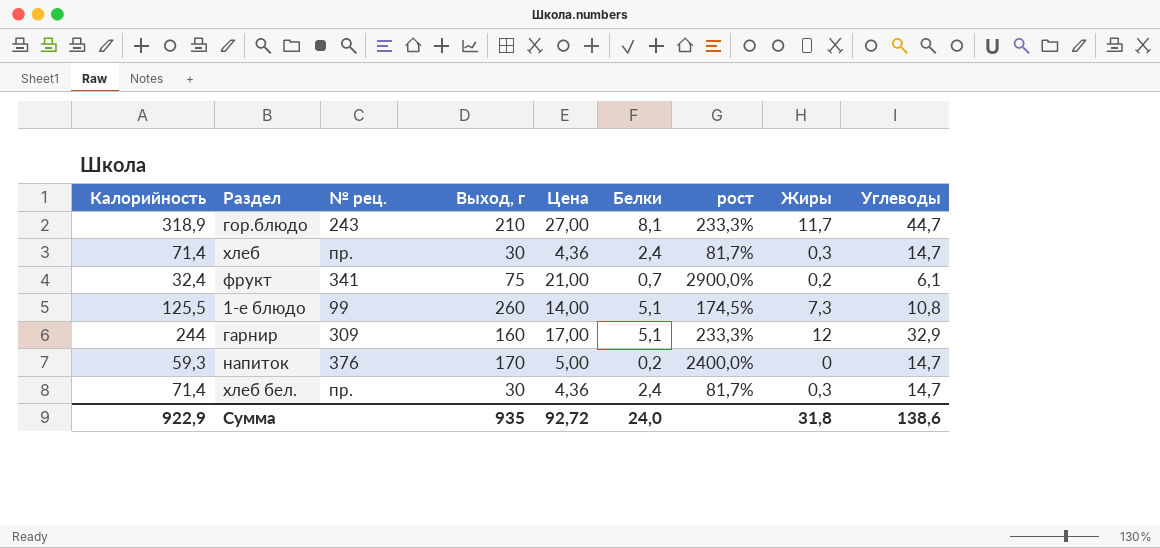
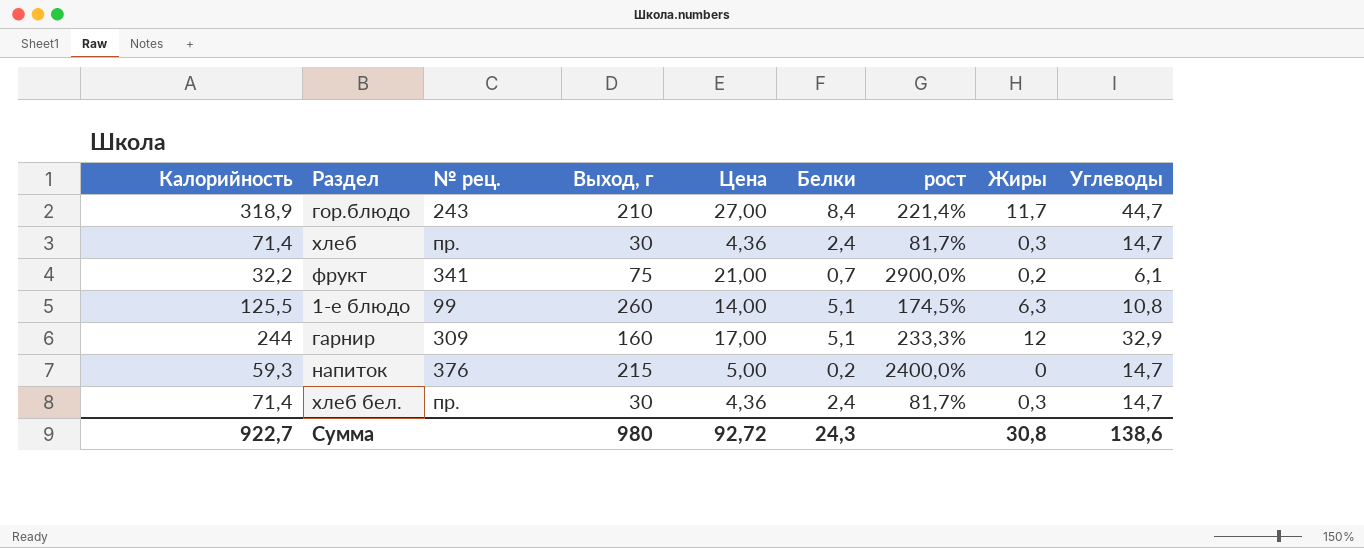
гор.блюдо | Белки: 8,1 -> 8,4
гор.блюдо | рост: 233,3% -> 221,4%
фрукт | Калорийность: 32,4 -> 32,2
1-е блюдо | Жиры: 7,3 -> 6,3
напиток | Выход, г: 170 -> 215
Сумма | Калорийность: 922,9 -> 922,7
Сумма | Выход, г: 935 -> 980
Сумма | Белки: 24,0 -> 24,3
Сумма | Жиры: 31,8 -> 30,8

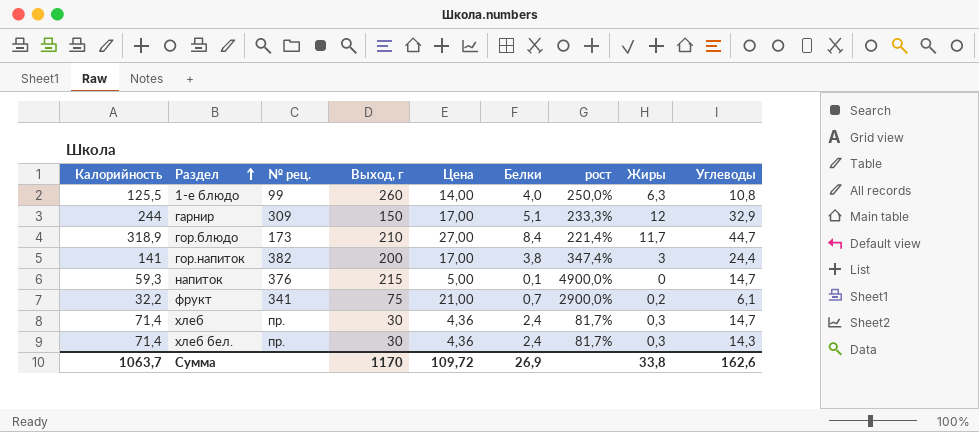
row order: none -> Раздел ascending
1-е блюдо | Белки: 5,1 -> 4,0
1-е блюдо | рост: 174,5% -> 250,0%
гарнир | Выход, г: 160 -> 150
гор.блюдо | № рец.: 243 -> 173
row гор.напиток: none -> 141 | 382 | 200 | 17,00 | 3,8 | 347,4% | 3 | 24,4
напиток | Белки: 0,2 -> 0,1
напиток | рост: 2400,0% -> 4900,0%
хлеб бел. | Углеводы: 14,7 -> 14,3
Сумма | Калорийность: 922,7 -> 1063,7
Сумма | Выход, г: 980 -> 1170
Сумма | Цена: 92,72 -> 109,72
Сумма | Белки: 24,3 -> 26,9
Сумма | Жиры: 30,8 -> 33,8
Сумма | Углеводы: 138,6 -> 162,6

